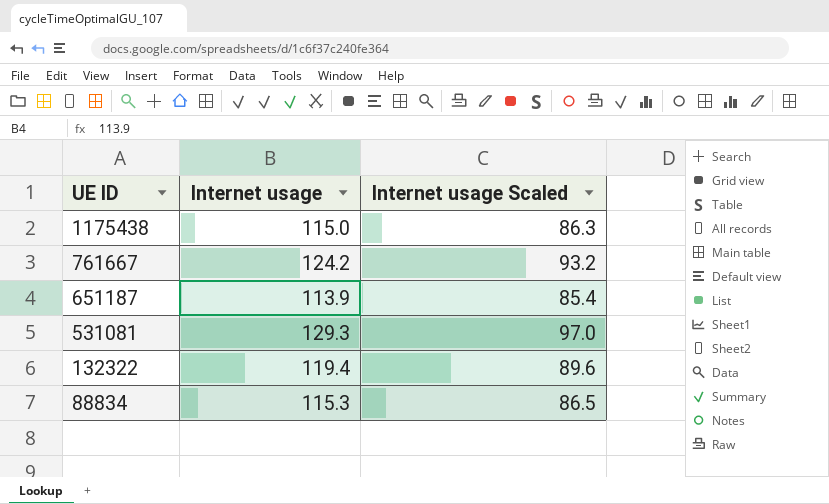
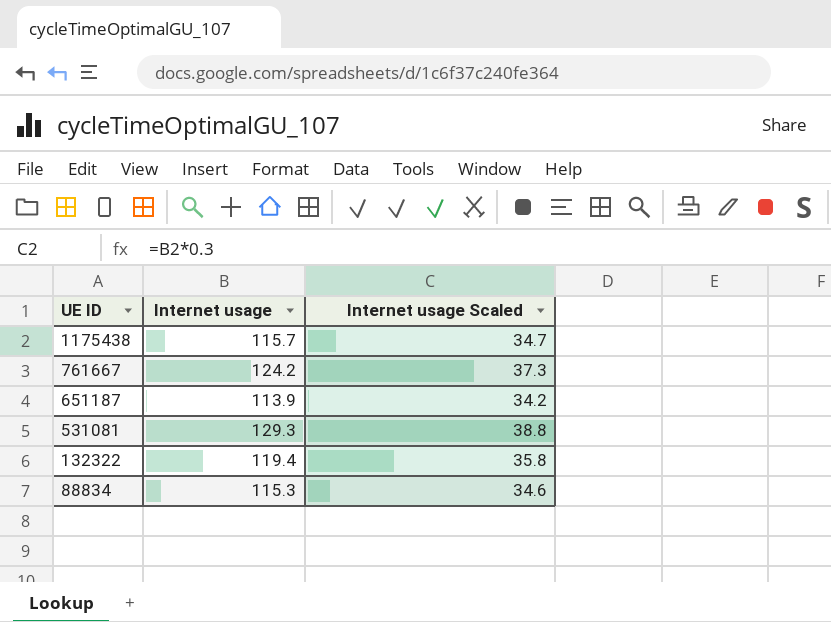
column Internet usage Scaled | formula: [Internet usage] * 0.75 -> [Internet usage] * 0.3
1175438 | Internet usage: 115.0 -> 115.7

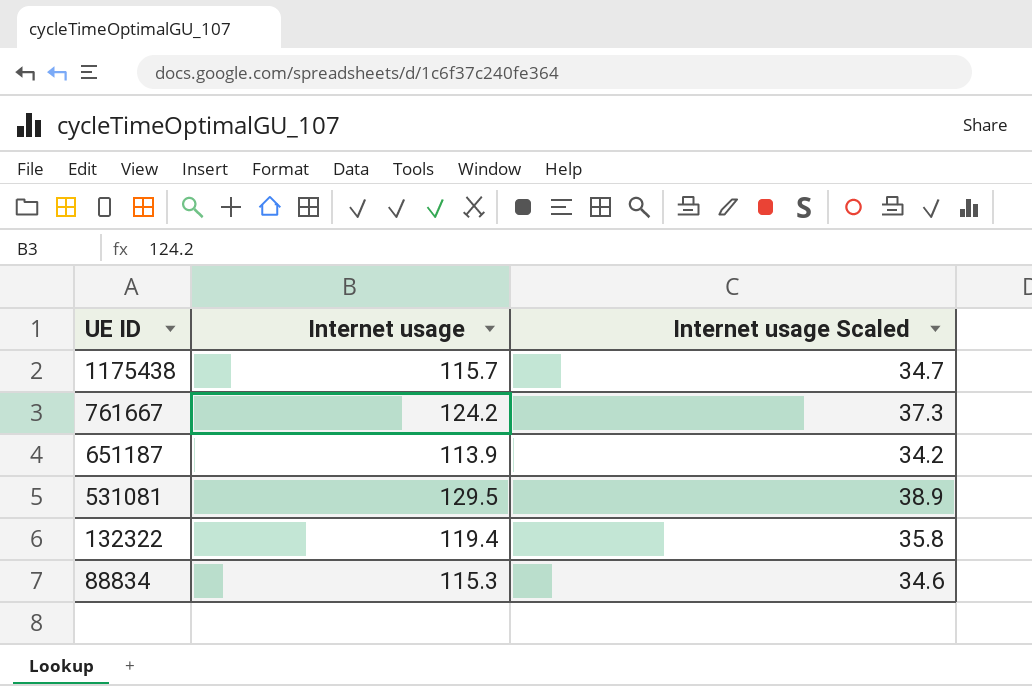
531081 | Internet usage: 129.3 -> 129.5
531081 | Internet usage Scaled: 38.8 -> 38.9

